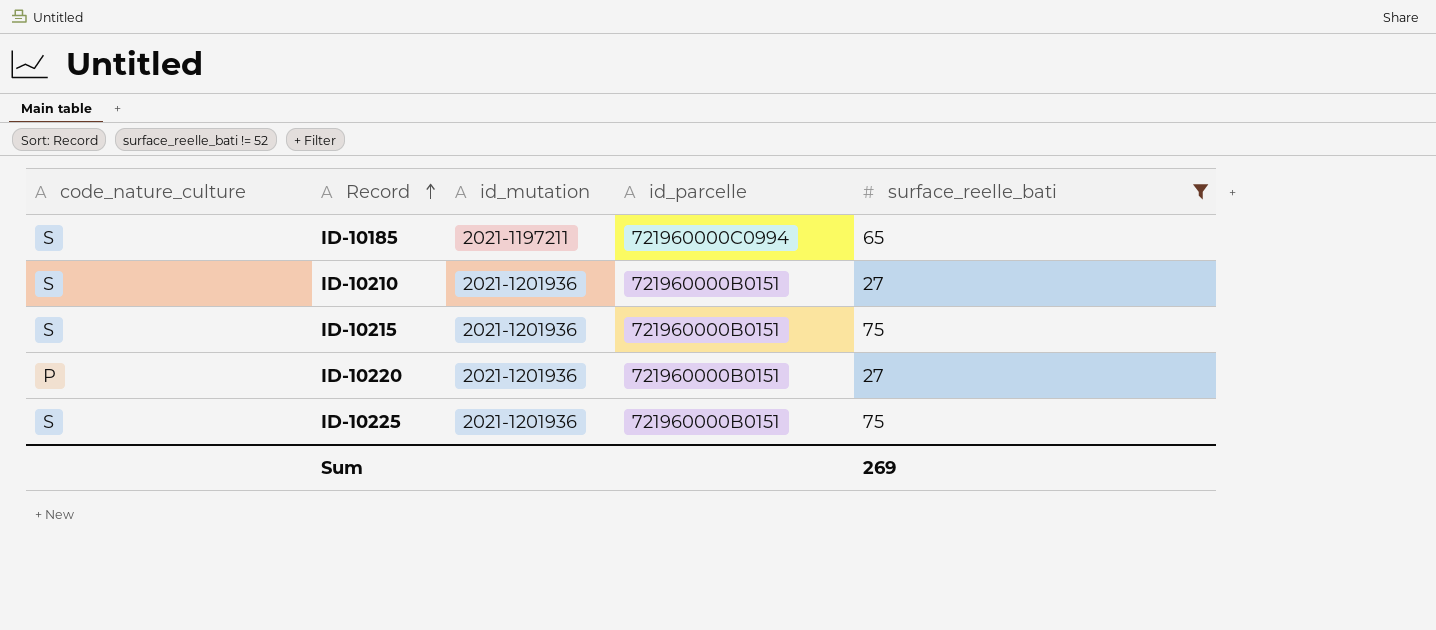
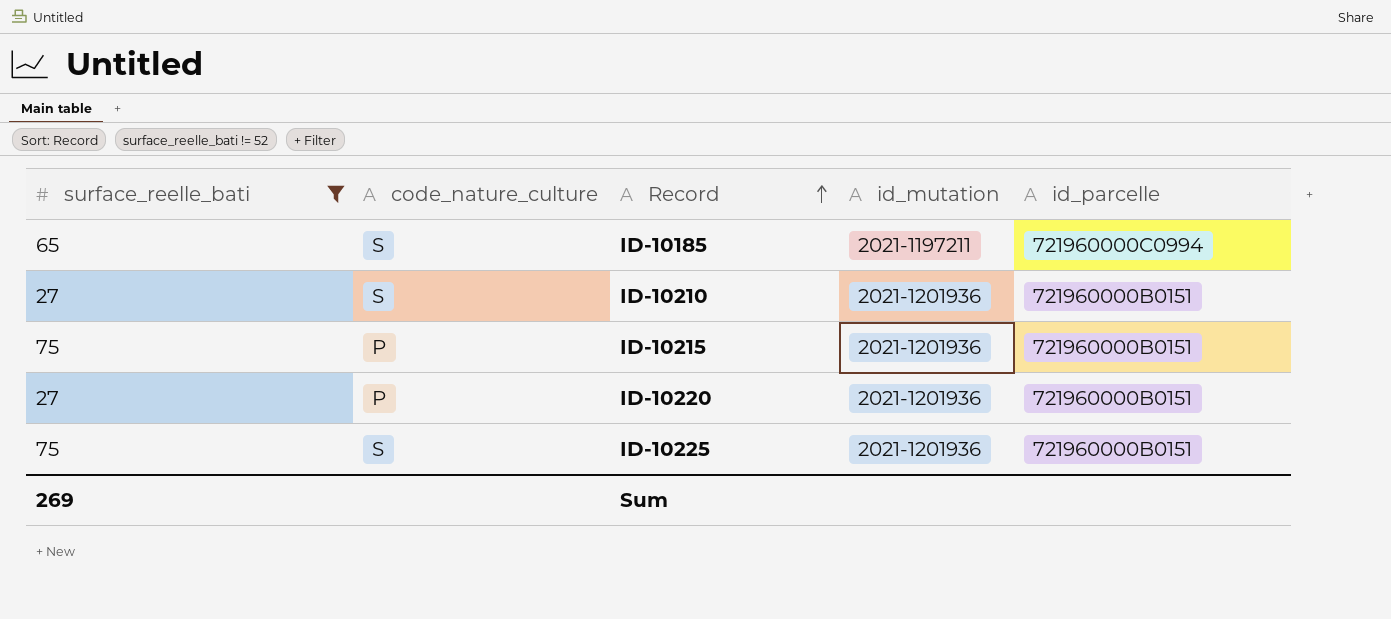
column surface_reelle_bati | position: 5 -> 1
ID-10215 | code_nature_culture: S -> P

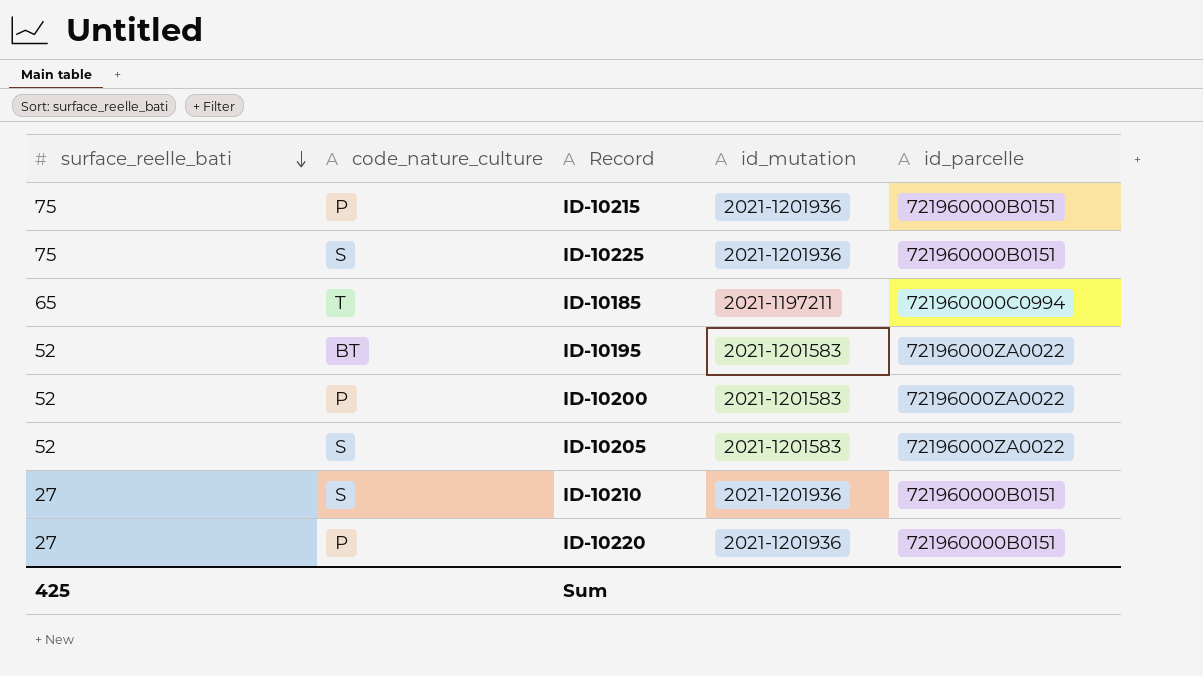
filter: surface_reelle_bati != 52 -> none
row order: Record ascending -> surface_reelle_bati descending
ID-10185 | code_nature_culture: S -> T
Sum | surface_reelle_bati: 269 -> 425

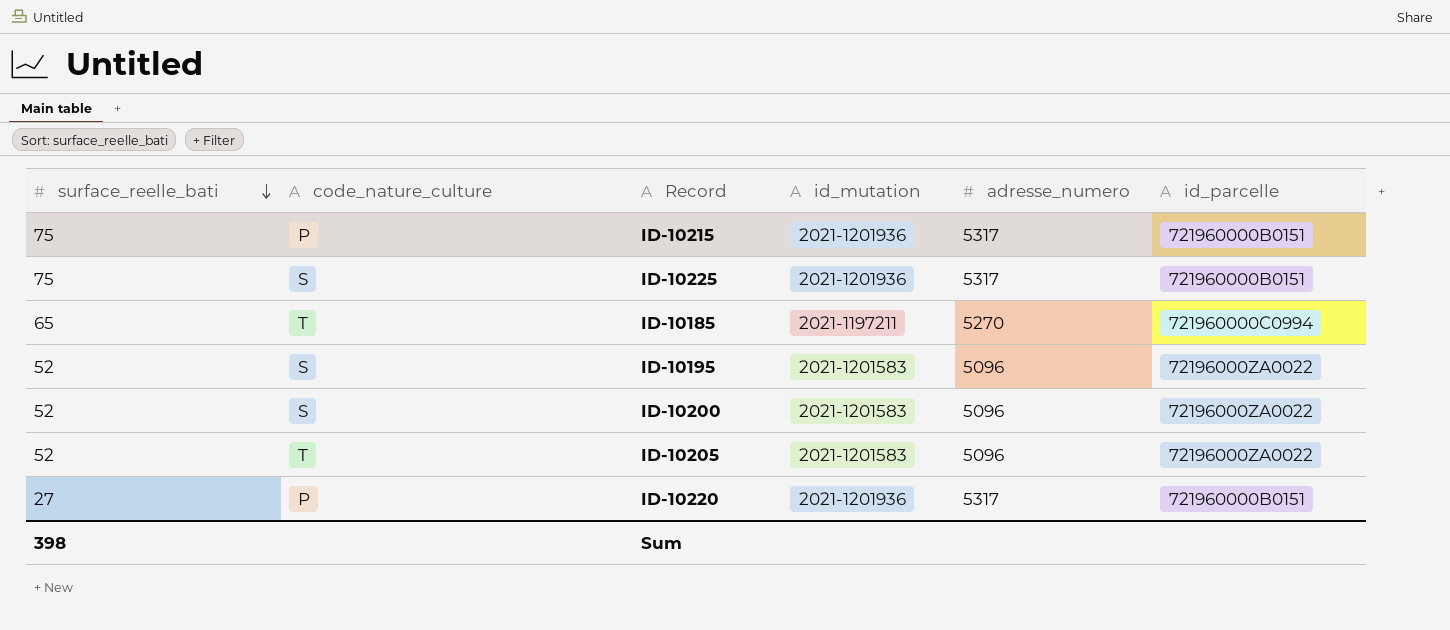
column adresse_numero | position: none -> 5
row ID-10210: 27 | S | 2021-1201936 | 721960000B0151 -> none
ID-10195 | code_nature_culture: BT -> S
ID-10200 | code_nature_culture: P -> S
ID-10205 | code_nature_culture: S -> T
Sum | surface_reelle_bati: 425 -> 398

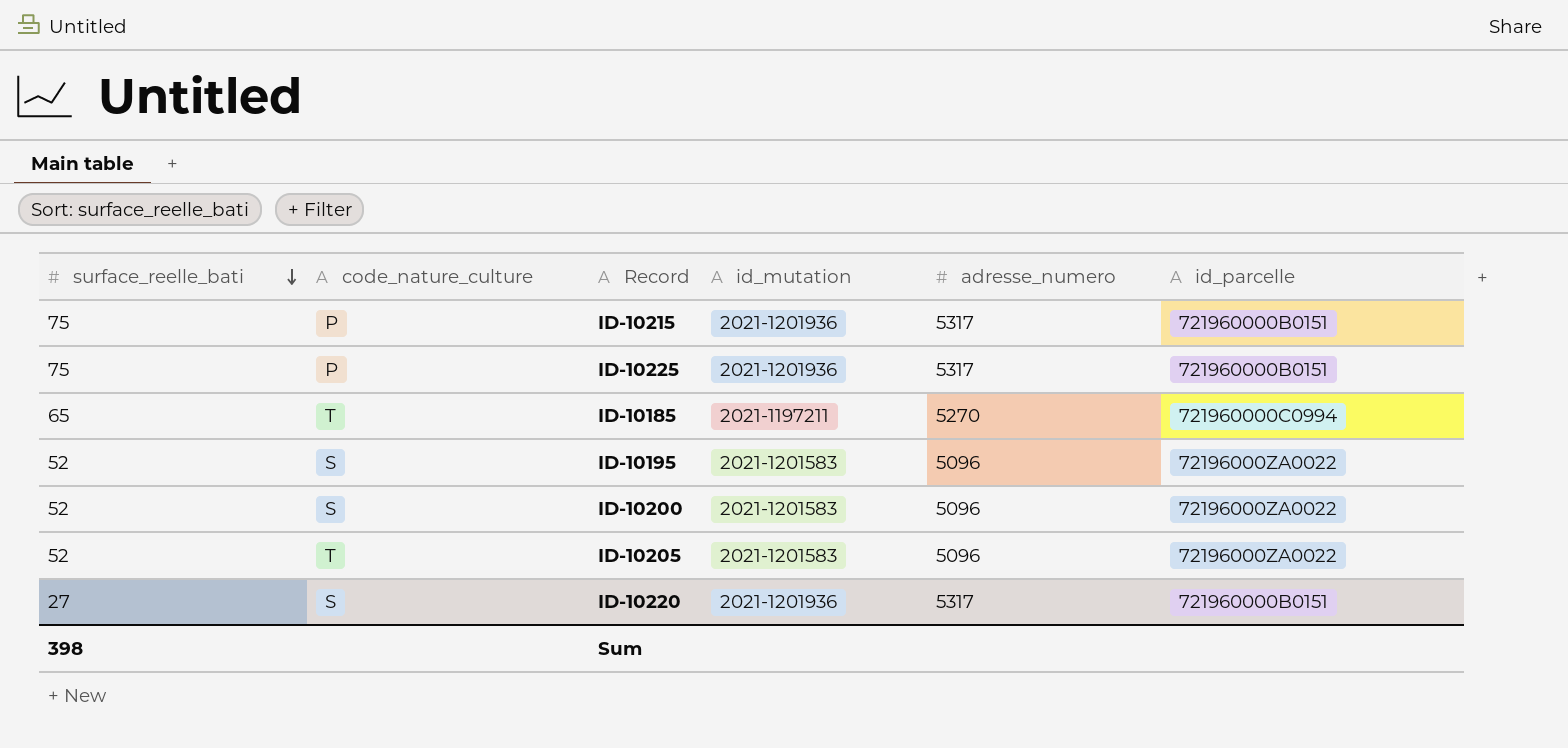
ID-10225 | code_nature_culture: S -> P
ID-10220 | code_nature_culture: P -> S

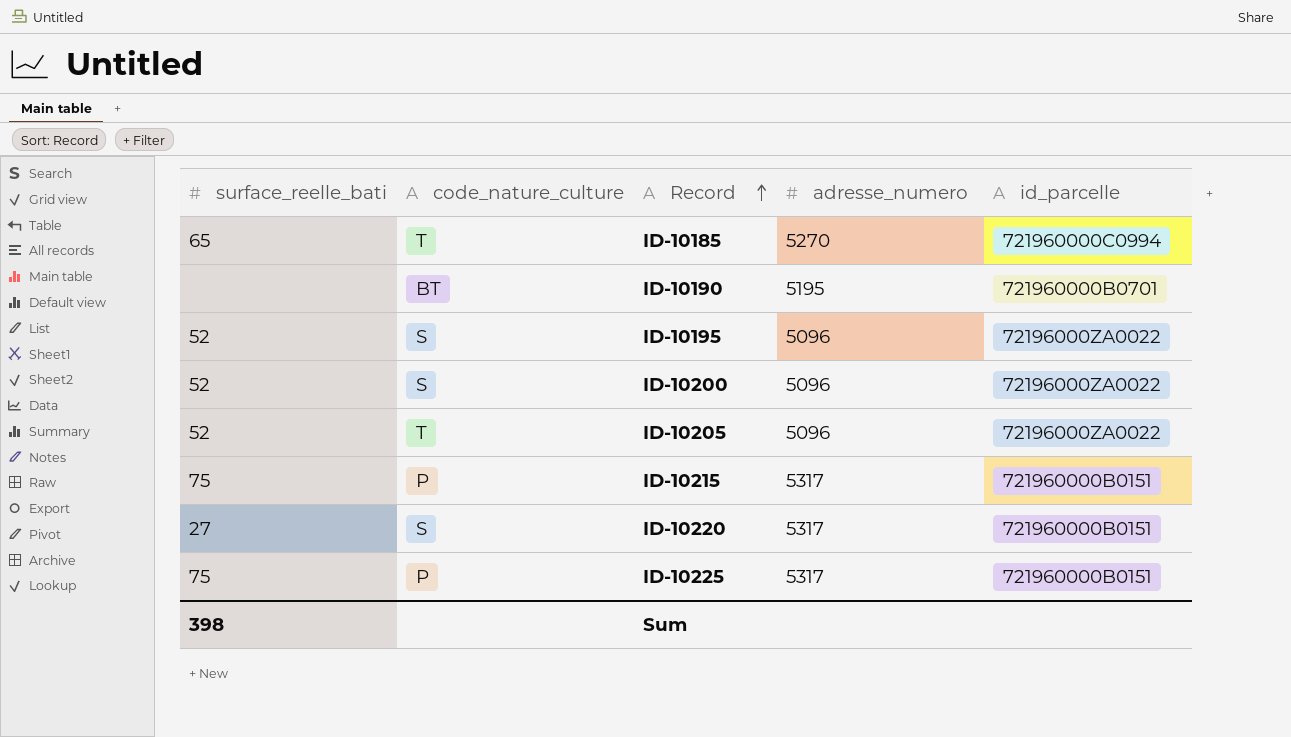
row order: surface_reelle_bati descending -> Record ascending
column id_mutation | position: 4 -> none
row ID-10190: none -> none | BT | 5195 | 721960000B0701

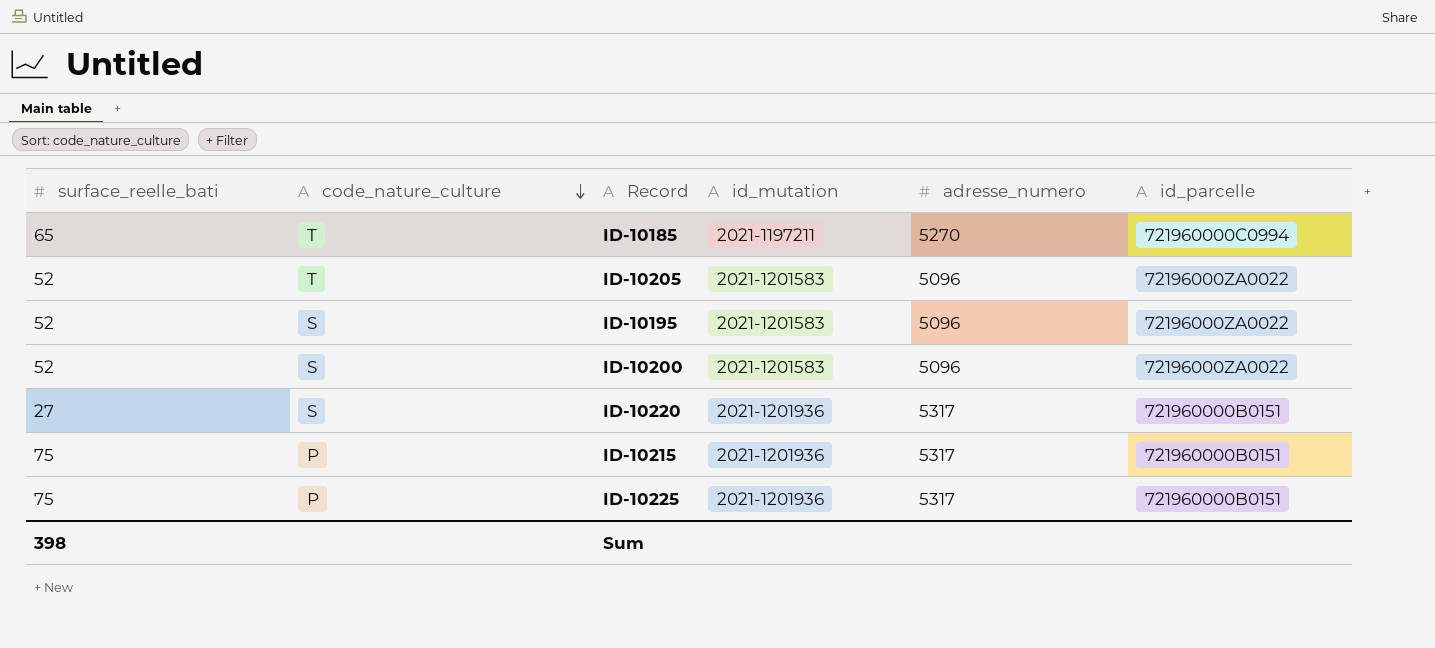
row order: Record ascending -> code_nature_culture descending
column id_mutation | position: none -> 4
row ID-10190: none | BT | 5195 | 721960000B0701 -> none

